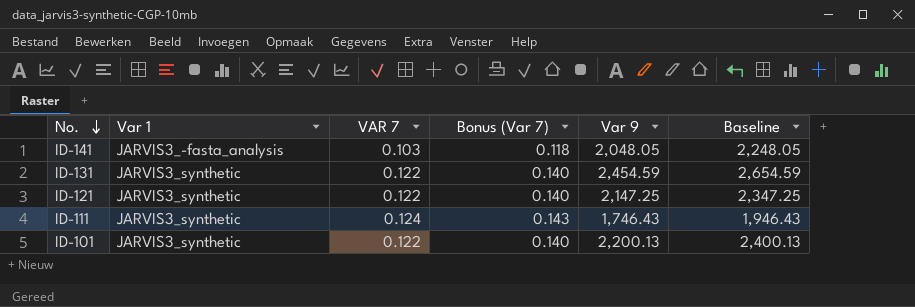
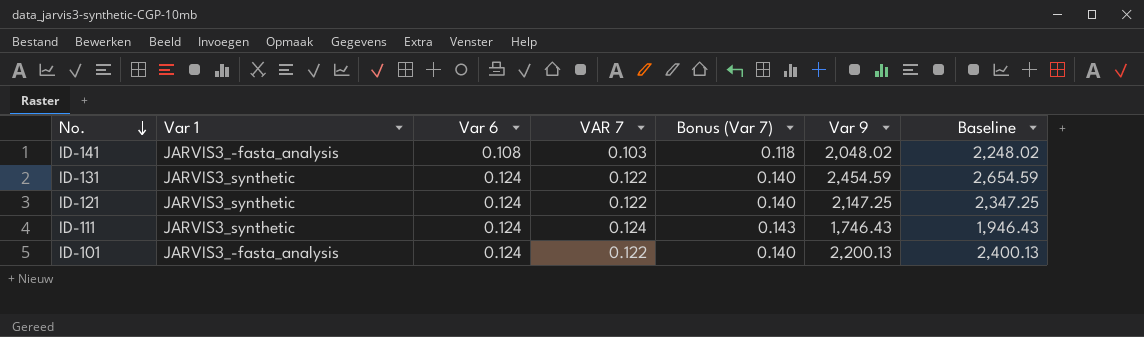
column Var 6 | position: none -> 3
ID-141 | Var 9: 2,048.05 -> 2,048.02
ID-141 | Baseline: 2,248.05 -> 2,248.02
ID-101 | Var 1: JARVIS3_synthetic -> JARVIS3_-fasta_analysis

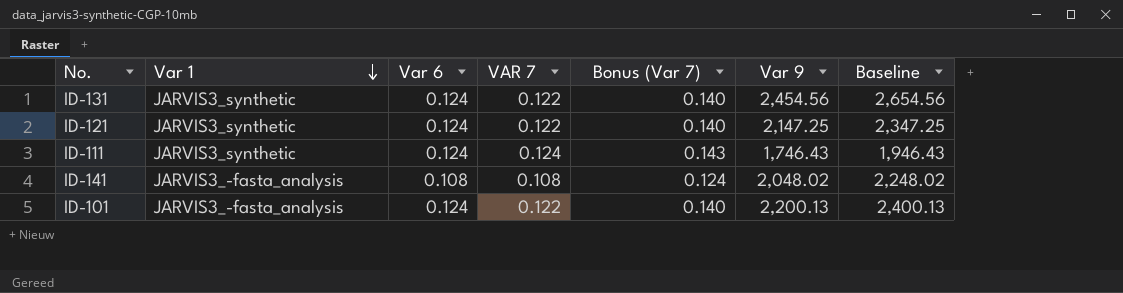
row order: No. descending -> Var 1 descending
ID-131 | Var 9: 2,454.59 -> 2,454.56
ID-131 | Baseline: 2,654.59 -> 2,654.56
ID-141 | VAR 7: 0.103 -> 0.108
ID-141 | Bonus (Var 7): 0.118 -> 0.124

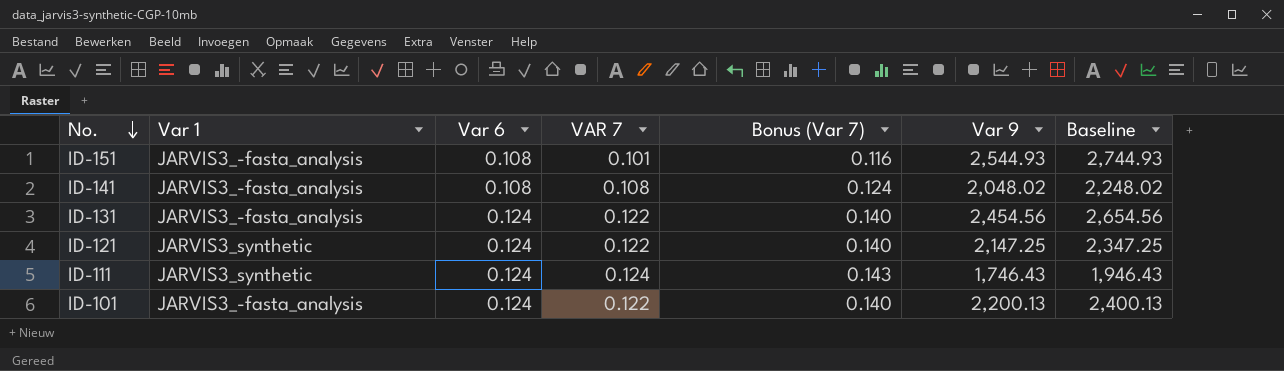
row order: Var 1 descending -> No. descending
row ID-151: none -> JARVIS3_-fasta_analysis | 0.108 | 0.101 | 0.116 | 2,544.93 | 2,744.93
ID-131 | Var 1: JARVIS3_synthetic -> JARVIS3_-fasta_analysis

